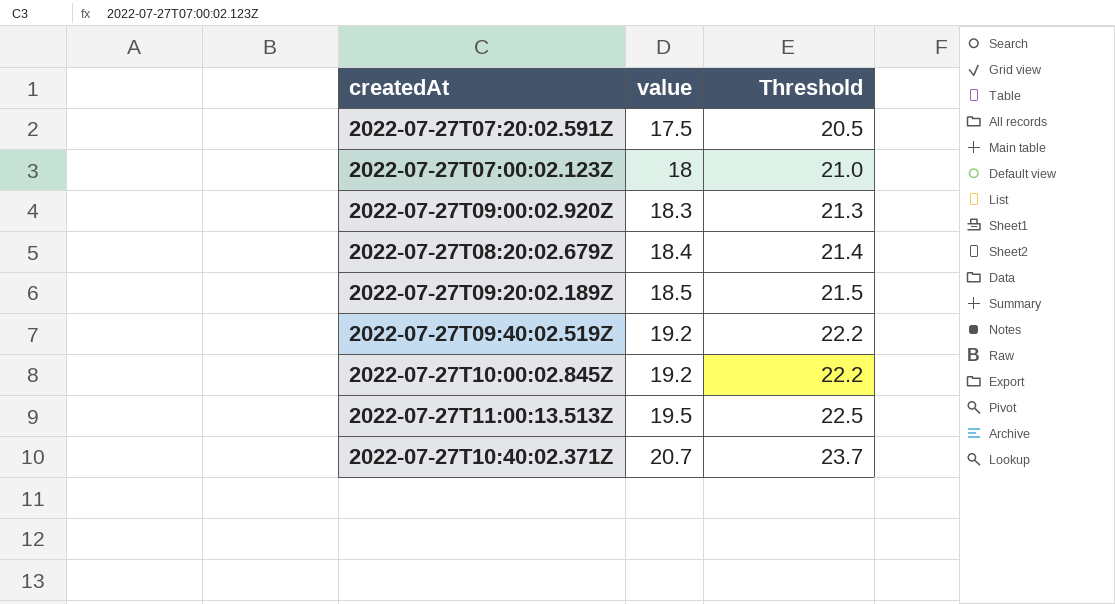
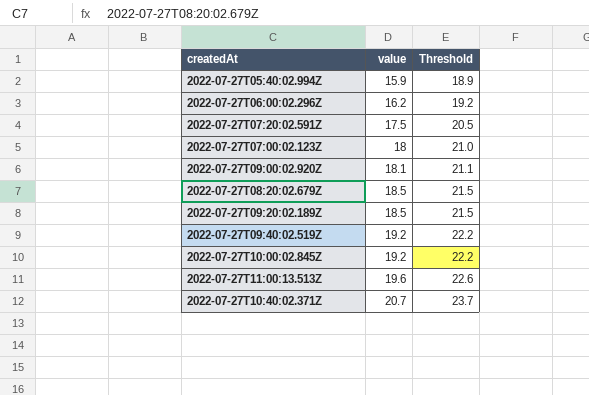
row 2022-07-27T05:40:02.994Z: none -> 15.9 | 18.9
row 2022-07-27T06:00:02.296Z: none -> 16.2 | 19.2
2022-07-27T09:00:02.920Z | value: 18.3 -> 18.1
2022-07-27T09:00:02.920Z | Threshold: 21.3 -> 21.1
2022-07-27T08:20:02.679Z | value: 18.4 -> 18.5
2022-07-27T08:20:02.679Z | Threshold: 21.4 -> 21.5
2022-07-27T11:00:13.513Z | value: 19.5 -> 19.6
2022-07-27T11:00:13.513Z | Threshold: 22.5 -> 22.6

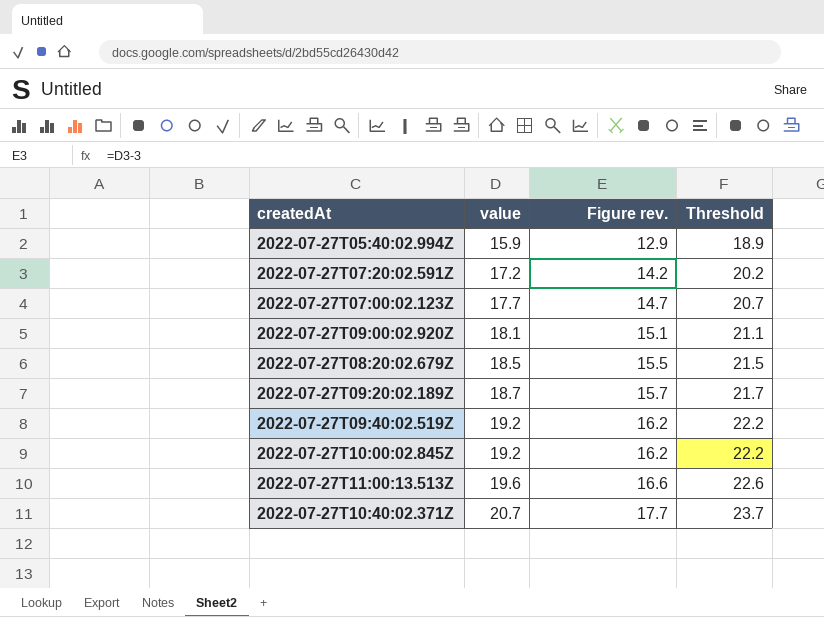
column Figure rev. | formula: none -> [value] - 3
row 2022-07-27T06:00:02.296Z: 16.2 | 19.2 -> none
2022-07-27T07:20:02.591Z | value: 17.5 -> 17.2
2022-07-27T07:20:02.591Z | Threshold: 20.5 -> 20.2
2022-07-27T07:00:02.123Z | value: 18 -> 17.7
2022-07-27T07:00:02.123Z | Threshold: 21.0 -> 20.7
2022-07-27T09:20:02.189Z | value: 18.5 -> 18.7
2022-07-27T09:20:02.189Z | Threshold: 21.5 -> 21.7

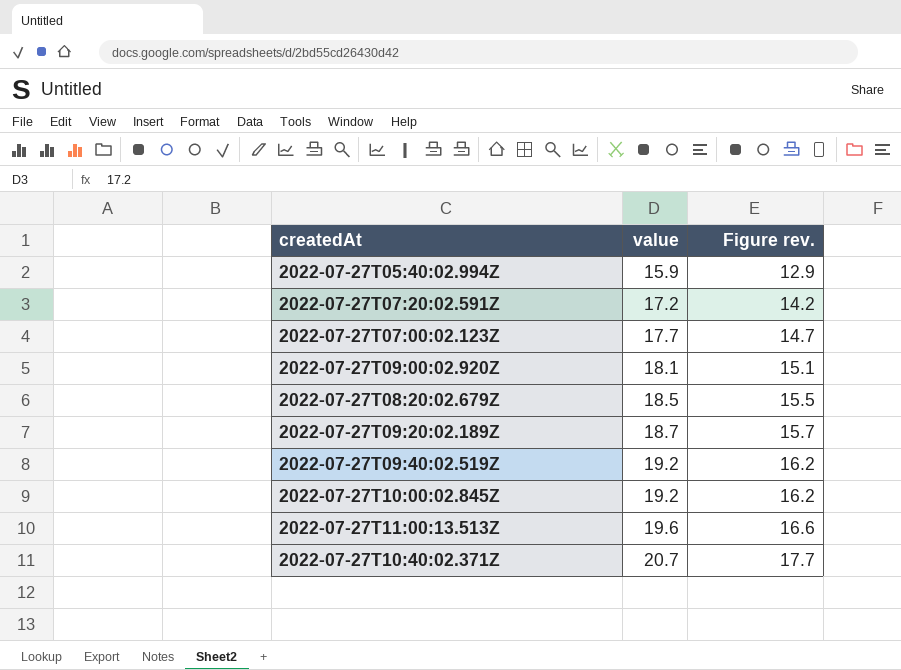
column Threshold | formula: [value] + 3 -> none

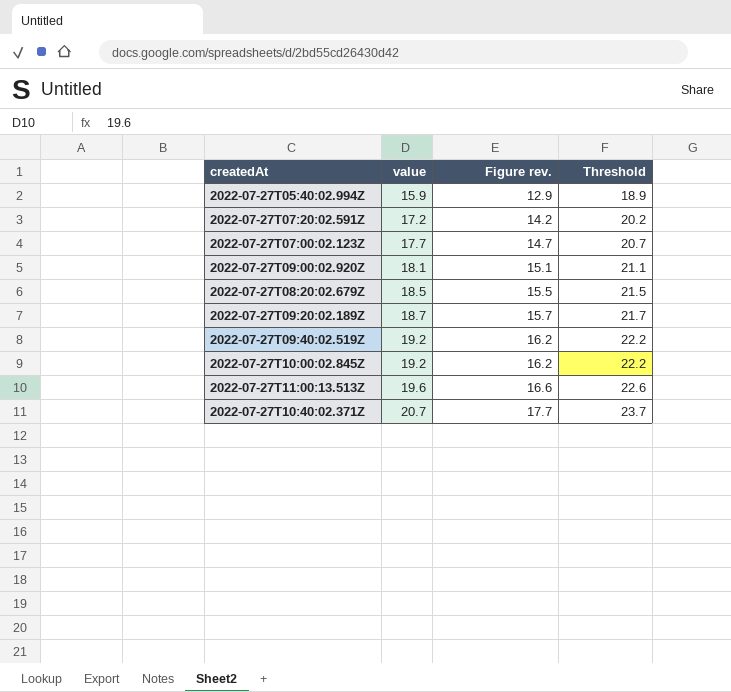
column Threshold | formula: none -> [value] + 3

